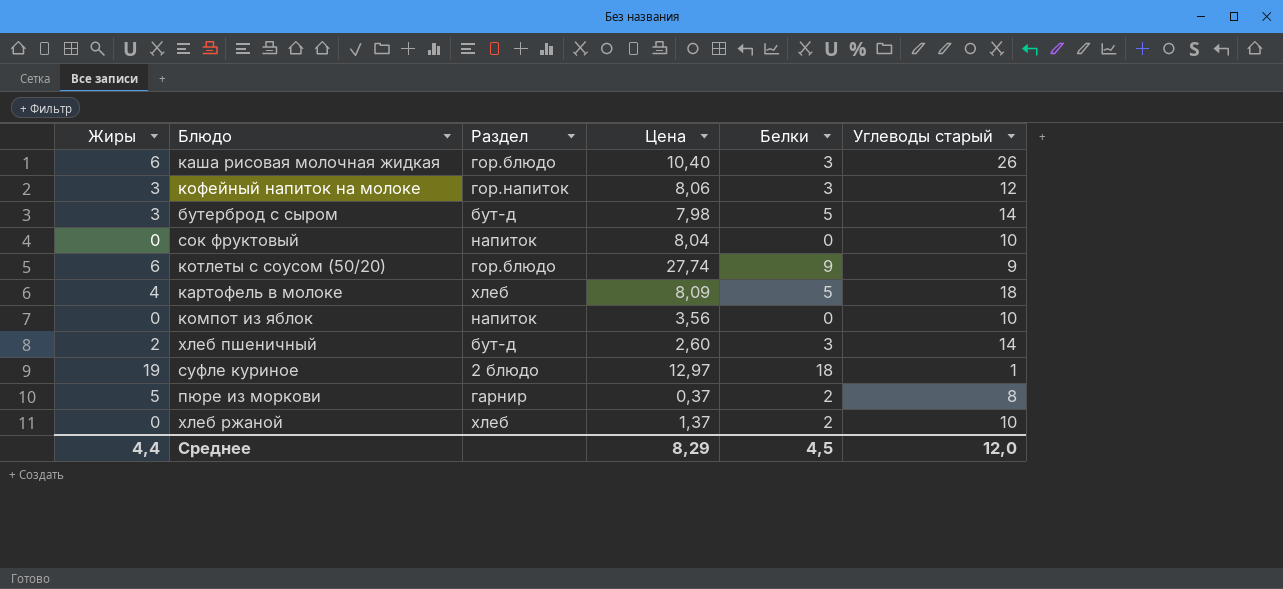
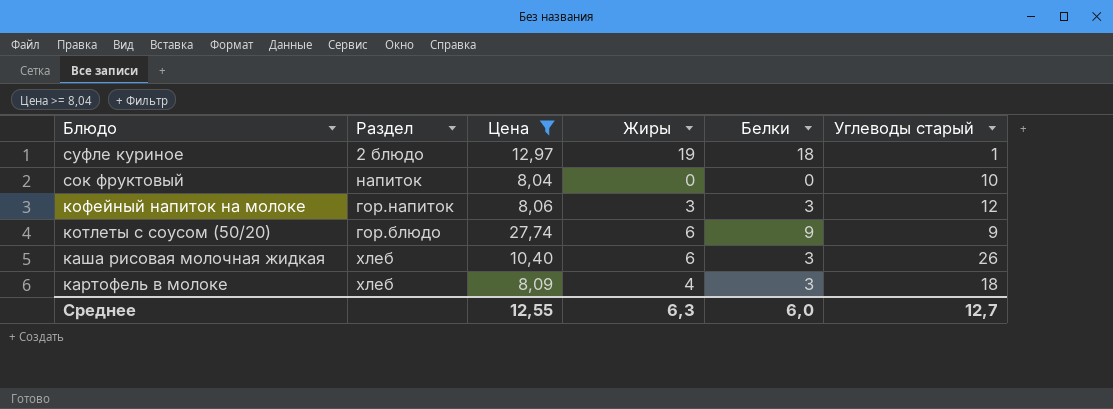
filter: none -> Цена >= 8,04
row order: none -> Блюдо descending
column Жиры | position: 1 -> 4
каша рисовая молочная жидкая | Раздел: гор.блюдо -> хлеб
картофель в молоке | Белки: 5 -> 3
Среднее | Цена: 8,29 -> 12,55
Среднее | Жиры: 4,4 -> 6,3
Среднее | Белки: 4,5 -> 6,0
Среднее | Углеводы старый: 12,0 -> 12,7

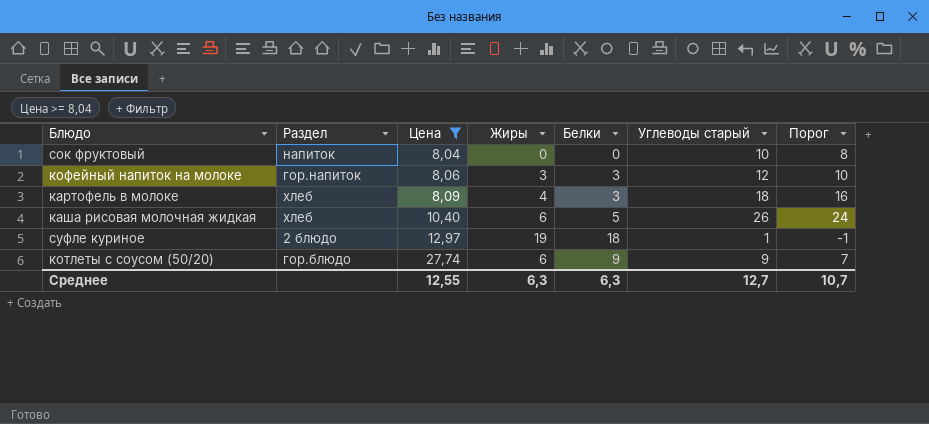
row order: Блюдо descending -> Цена ascending
column Порог | formula: none -> [Углеводы старый] - 2
каша рисовая молочная жидкая | Белки: 3 -> 5
Среднее | Белки: 6,0 -> 6,3

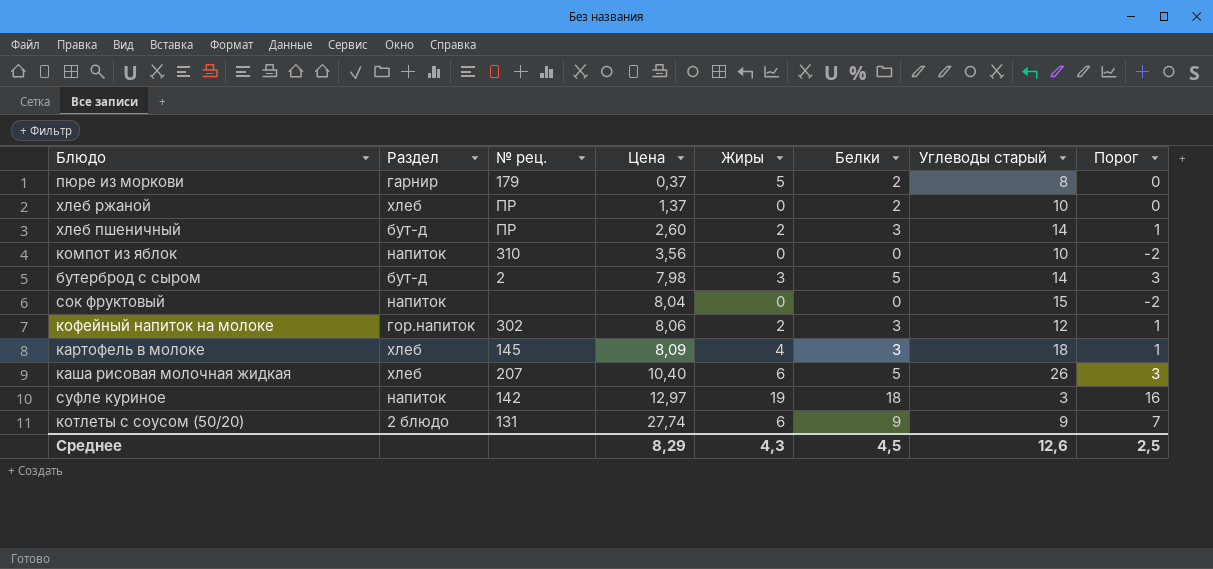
filter: Цена >= 8,04 -> none
column № рец. | position: none -> 3
column Порог | formula: [Углеводы старый] - 2 -> [Белки] - 2
сок фруктовый | Углеводы старый: 10 -> 15
кофейный напиток на молоке | Жиры: 3 -> 2
суфле куриное | Раздел: 2 блюдо -> напиток
суфле куриное | Углеводы старый: 1 -> 3
котлеты с соусом (50/20) | Раздел: гор.блюдо -> 2 блюдо
Среднее | Цена: 12,55 -> 8,29
Среднее | Жиры: 6,3 -> 4,3
Среднее | Белки: 6,3 -> 4,5
Среднее | Углеводы старый: 12,7 -> 12,6
Среднее | Порог: 10,7 -> 2,5

